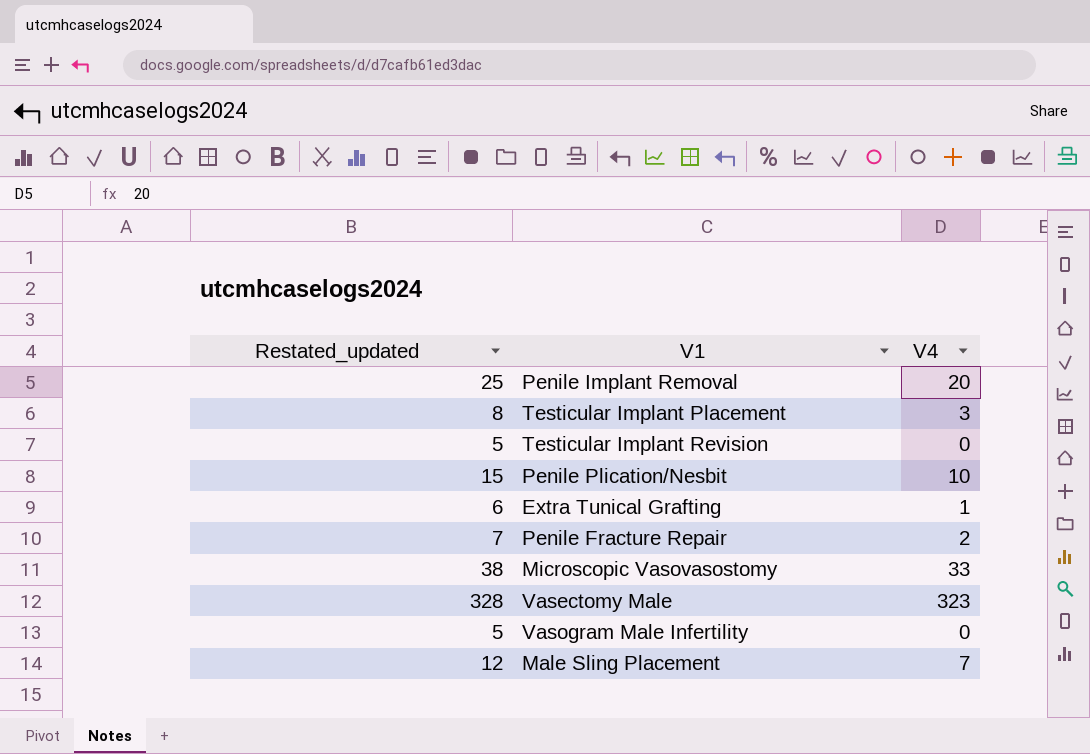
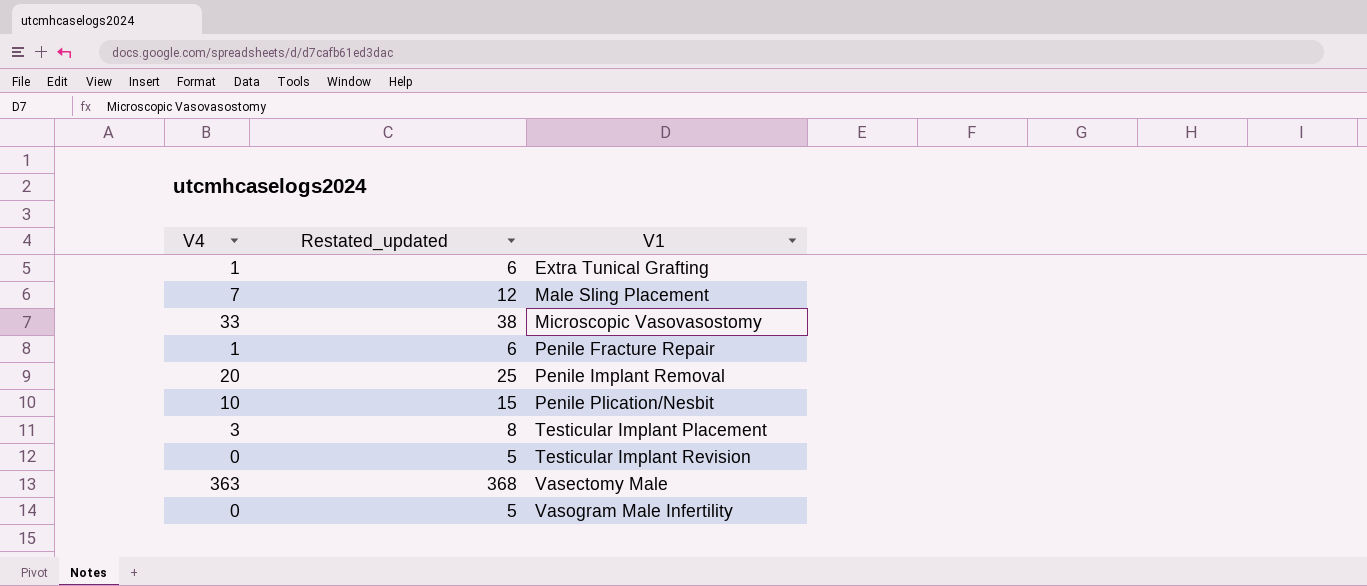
row order: none -> V1 ascending
column V4 | position: 3 -> 1
Penile Fracture Repair | V4: 2 -> 1
Penile Fracture Repair | Restated_updated: 7 -> 6
Vasectomy Male | V4: 323 -> 363
Vasectomy Male | Restated_updated: 328 -> 368

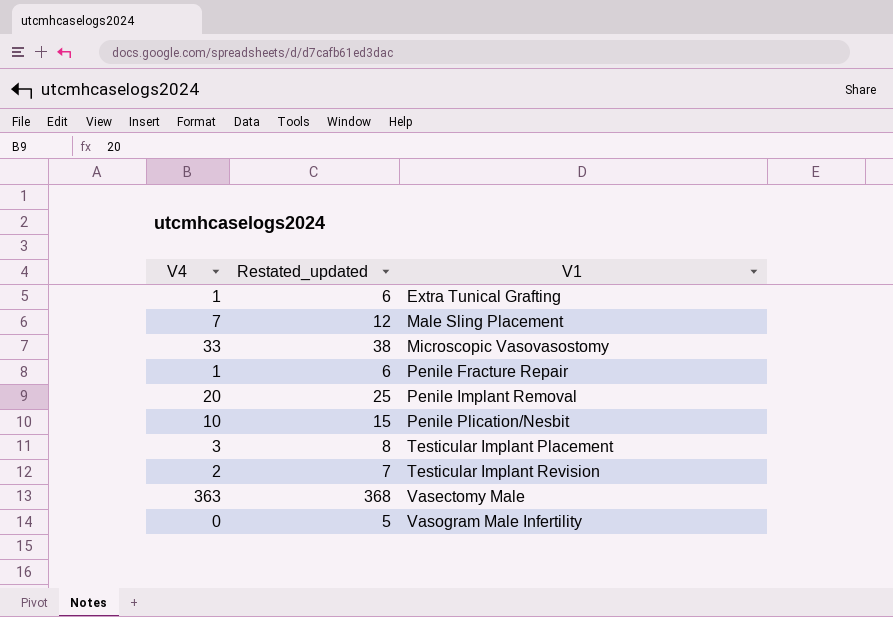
Testicular Implant Revision | V4: 0 -> 2
Testicular Implant Revision | Restated_updated: 5 -> 7

